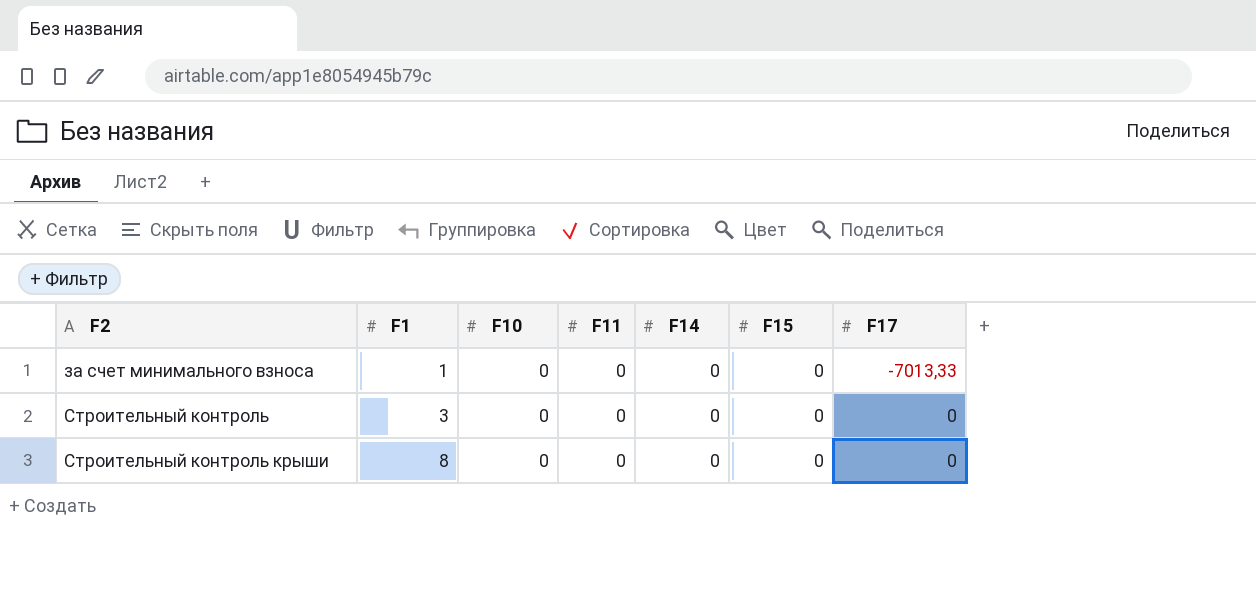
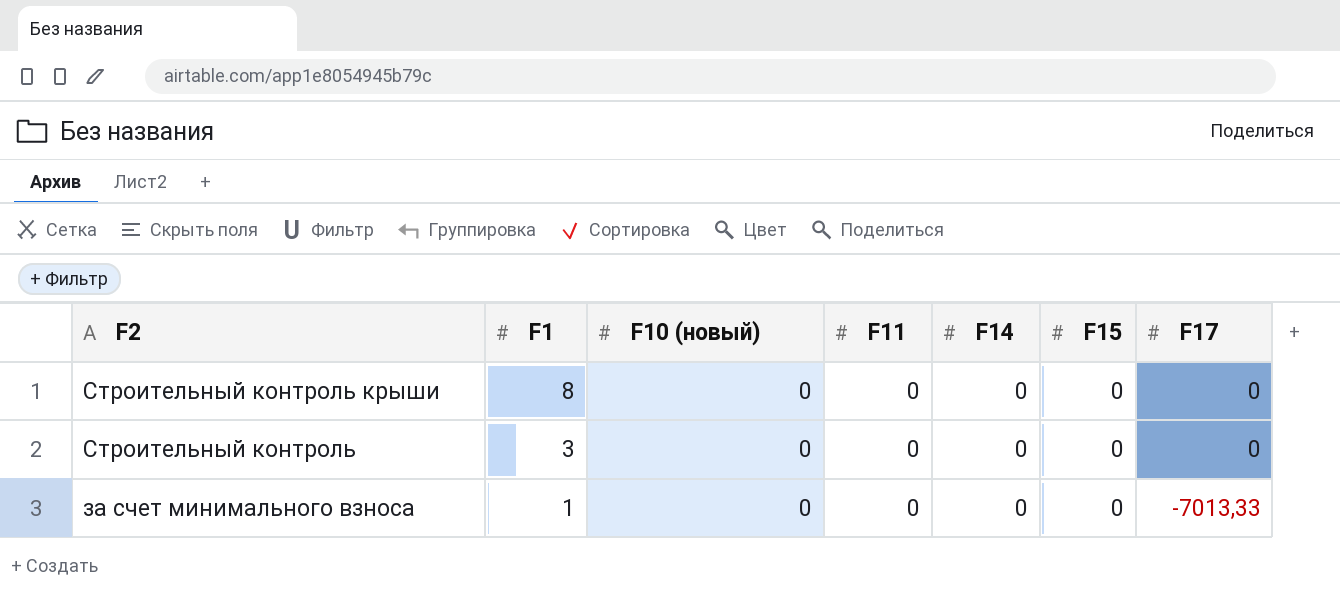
row order: F2 ascending -> F2 descending
column name: F10 -> F10 (новый)

